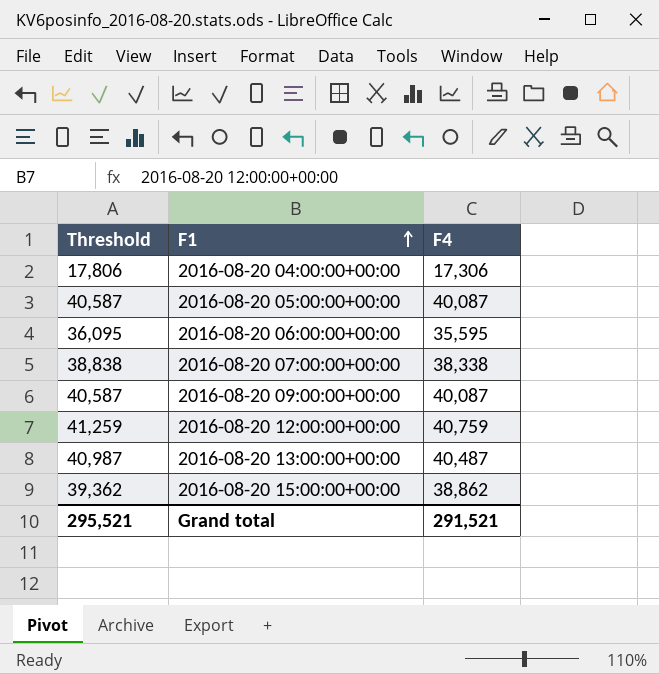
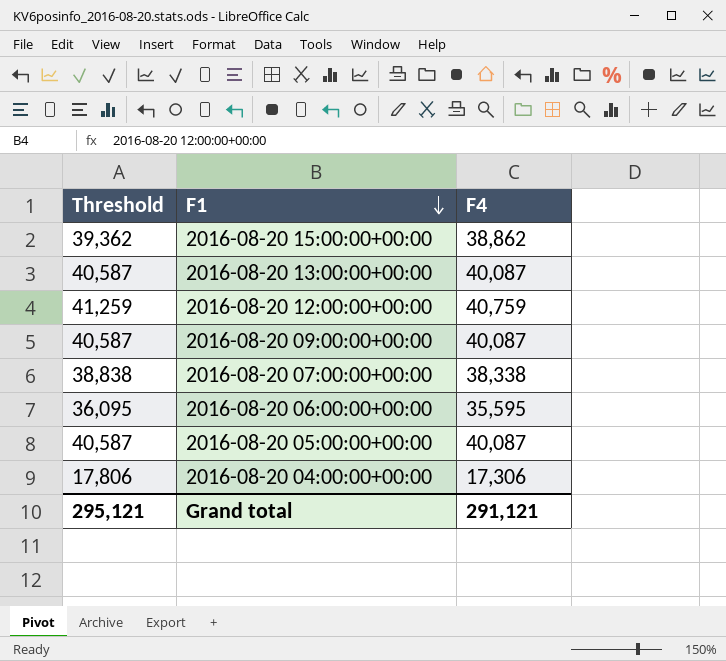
row order: F1 ascending -> F1 descending
2016-08-20 13:00:00+00:00 | Threshold: 40,987 -> 40,587
2016-08-20 13:00:00+00:00 | F4: 40,487 -> 40,087
Grand total | Threshold: 295,521 -> 295,121
Grand total | F4: 291,521 -> 291,121

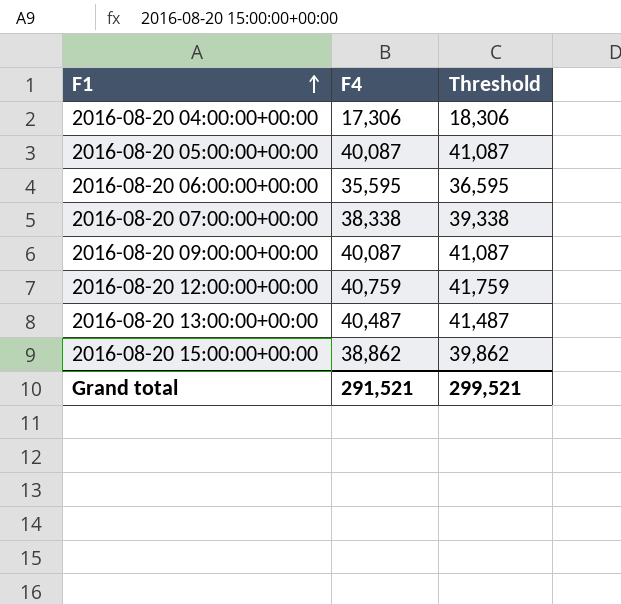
row order: F1 descending -> F1 ascending
column Threshold | formula: [F4] + 500 -> [F4] + 1000
column Threshold | position: 1 -> 3
2016-08-20 13:00:00+00:00 | F4: 40,087 -> 40,487
Grand total | F4: 291,121 -> 291,521
Grand total | Threshold: 295,121 -> 299,521

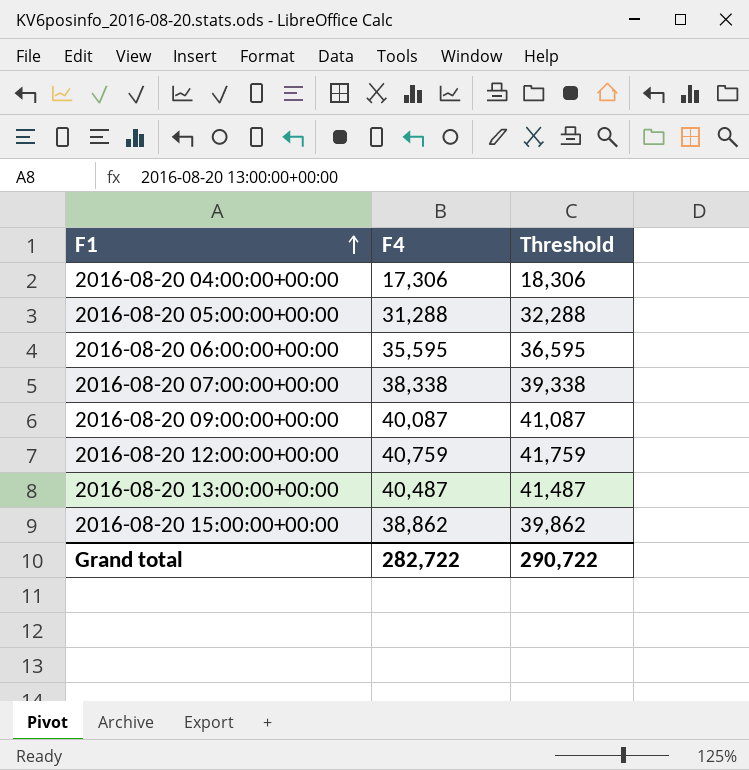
2016-08-20 05:00:00+00:00 | F4: 40,087 -> 31,288
2016-08-20 05:00:00+00:00 | Threshold: 41,087 -> 32,288
Grand total | F4: 291,521 -> 282,722
Grand total | Threshold: 299,521 -> 290,722

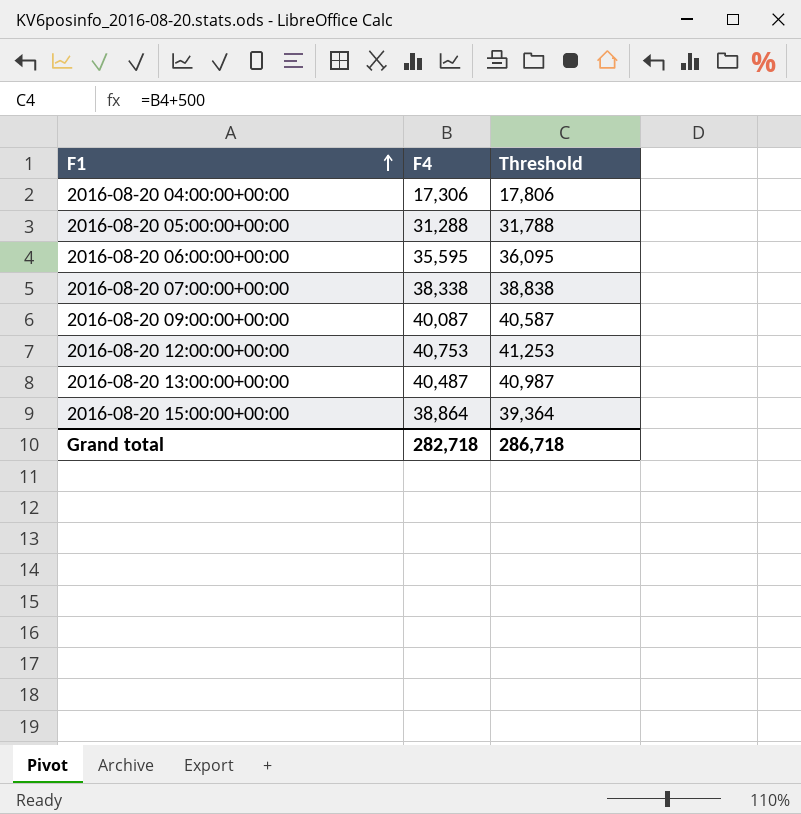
column Threshold | formula: [F4] + 1000 -> [F4] + 500
2016-08-20 12:00:00+00:00 | F4: 40,759 -> 40,753
2016-08-20 15:00:00+00:00 | F4: 38,862 -> 38,864
Grand total | F4: 282,722 -> 282,718
Grand total | Threshold: 290,722 -> 286,718

